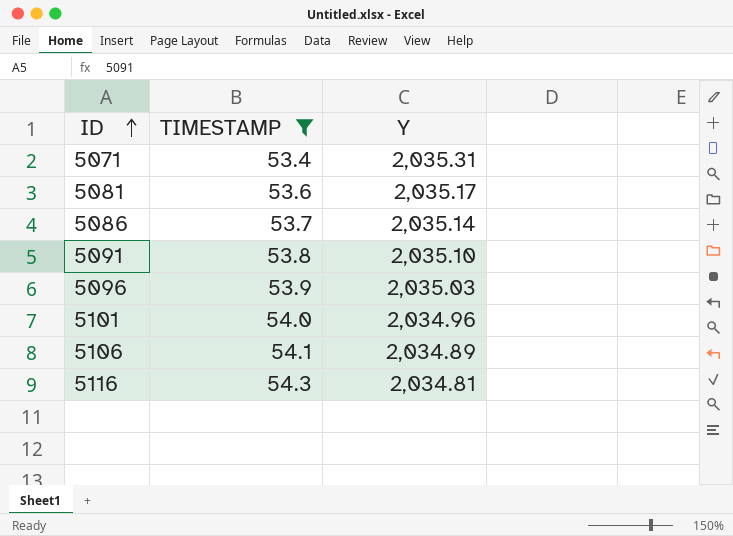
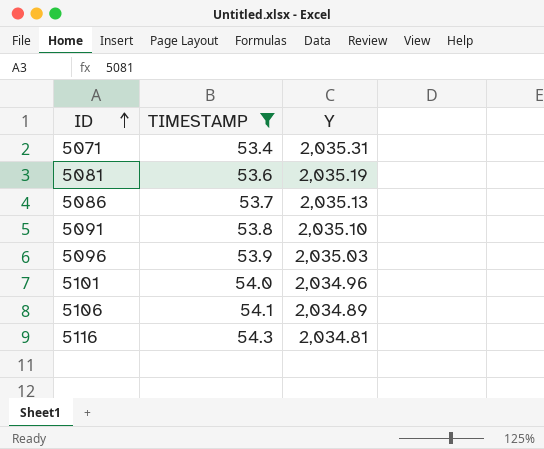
5081 | Y: 2,035.17 -> 2,035.19
5086 | Y: 2,035.14 -> 2,035.13

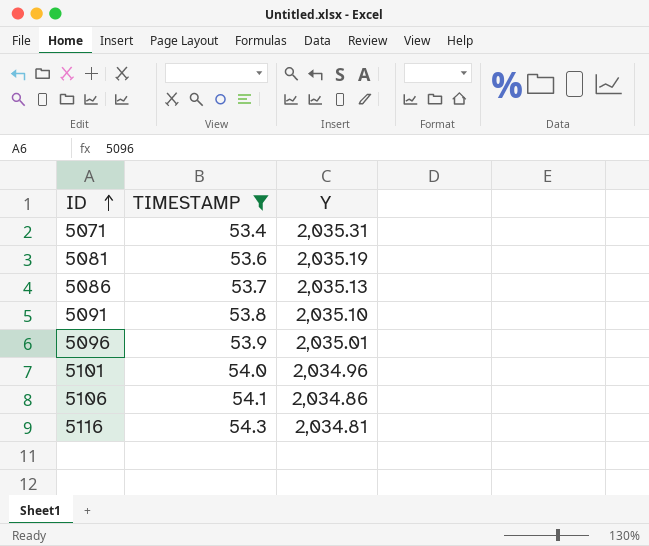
5096 | Y: 2,035.03 -> 2,035.01
5106 | Y: 2,034.89 -> 2,034.86

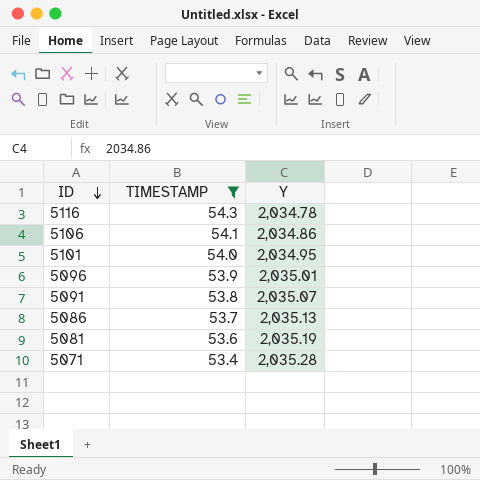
row order: ID ascending -> ID descending
5116 | Y: 2,034.81 -> 2,034.78
5101 | Y: 2,034.96 -> 2,034.95
5091 | Y: 2,035.10 -> 2,035.07
5071 | Y: 2,035.31 -> 2,035.28

